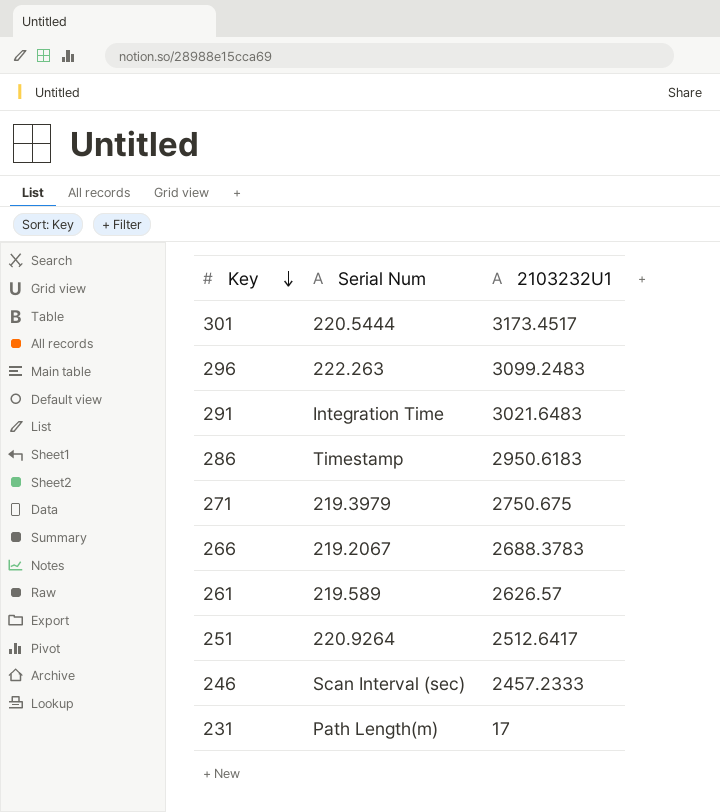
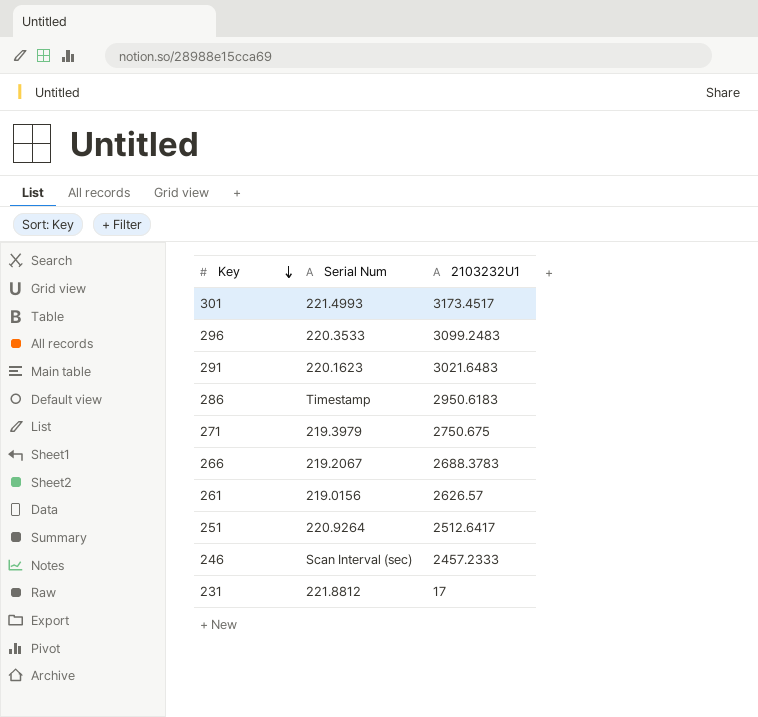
301 | Serial Num: 220.5444 -> 221.4993
296 | Serial Num: 222.263 -> 220.3533
291 | Serial Num: Integration Time -> 220.1623
261 | Serial Num: 219.589 -> 219.0156
231 | Serial Num: Path Length(m) -> 221.8812

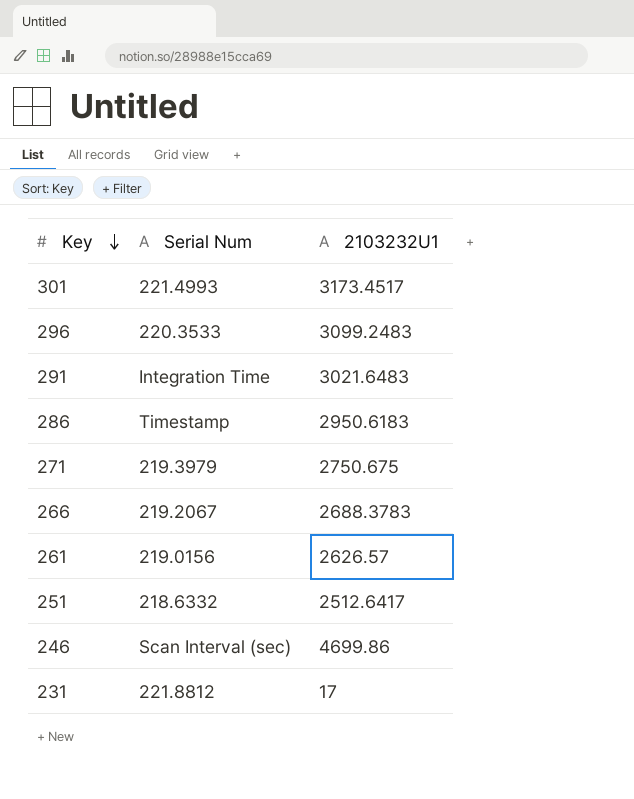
291 | Serial Num: 220.1623 -> Integration Time
251 | Serial Num: 220.9264 -> 218.6332
246 | 2103232U1: 2457.2333 -> 4699.86

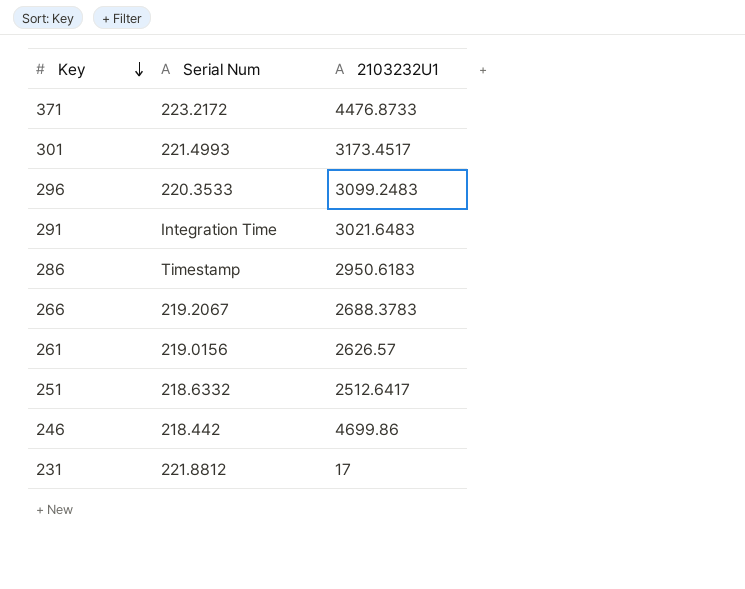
row 271: 219.3979 | 2750.675 -> none
row 371: none -> 223.2172 | 4476.8733
246 | Serial Num: Scan Interval (sec) -> 218.442

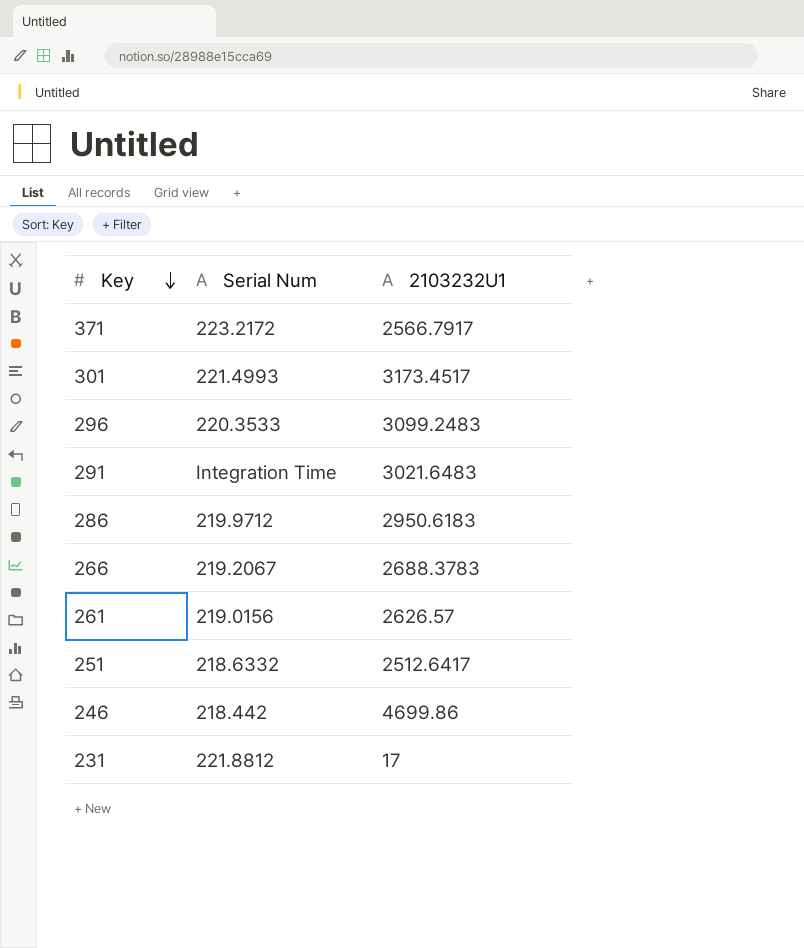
371 | 2103232U1: 4476.8733 -> 2566.7917
286 | Serial Num: Timestamp -> 219.9712

